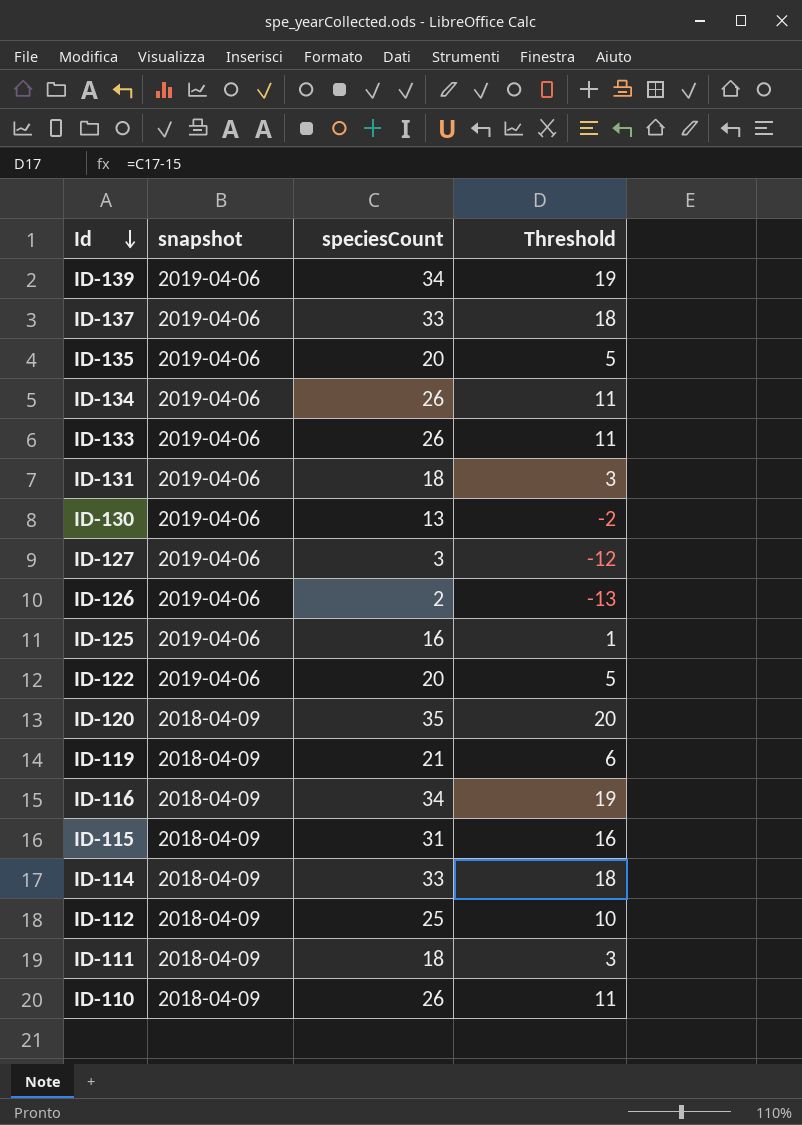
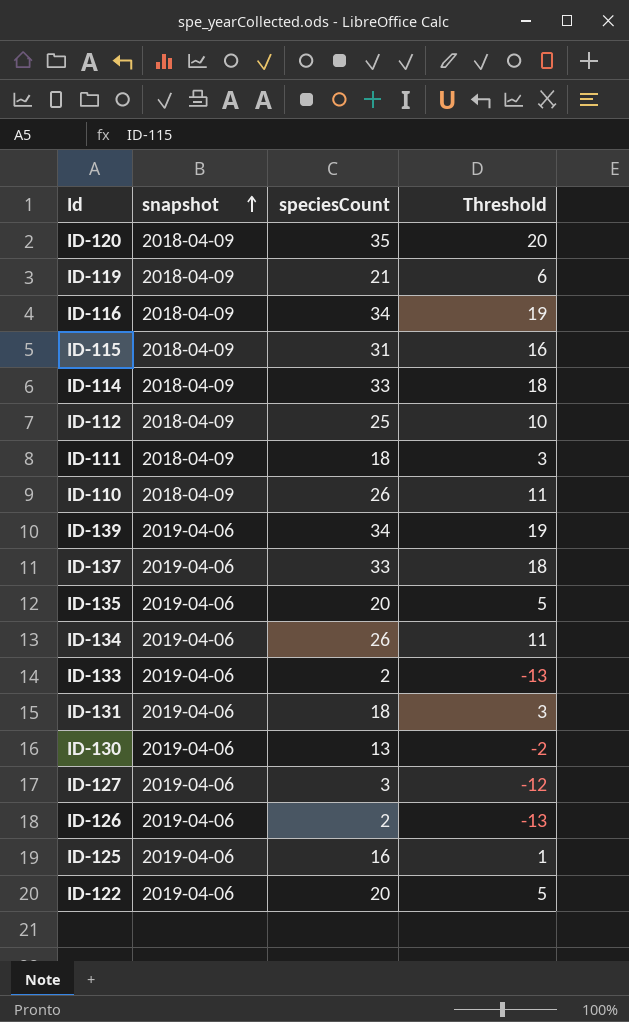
row order: Id descending -> snapshot ascending
ID-133 | speciesCount: 26 -> 2
ID-133 | Threshold: 11 -> -13

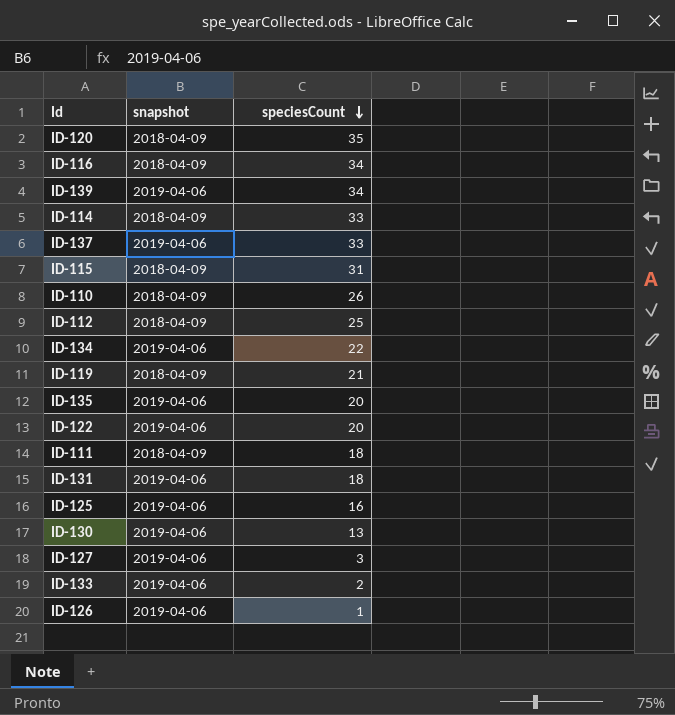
row order: snapshot ascending -> speciesCount descending
column Threshold | formula: [speciesCount] - 15 -> none
ID-134 | speciesCount: 26 -> 22
ID-126 | speciesCount: 2 -> 1

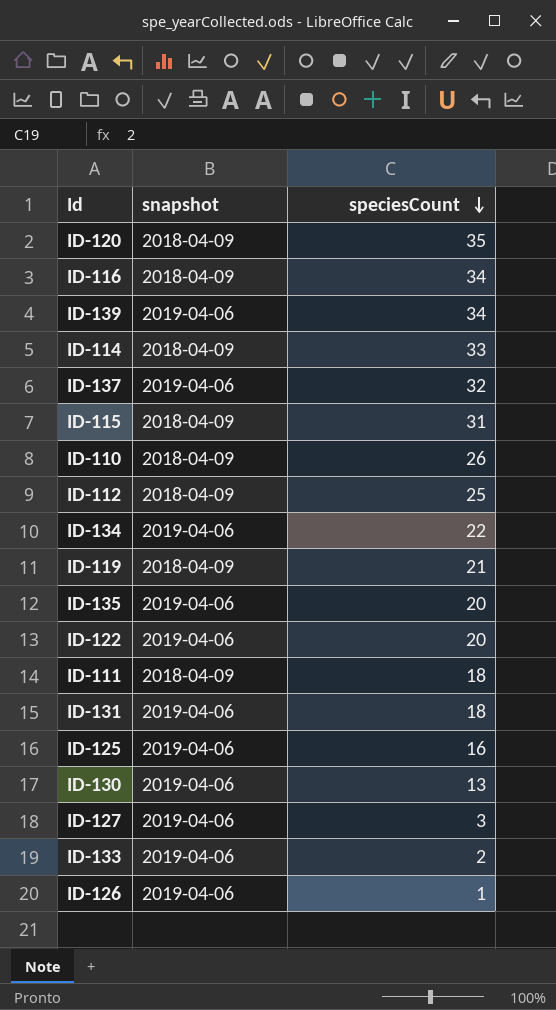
ID-137 | speciesCount: 33 -> 32

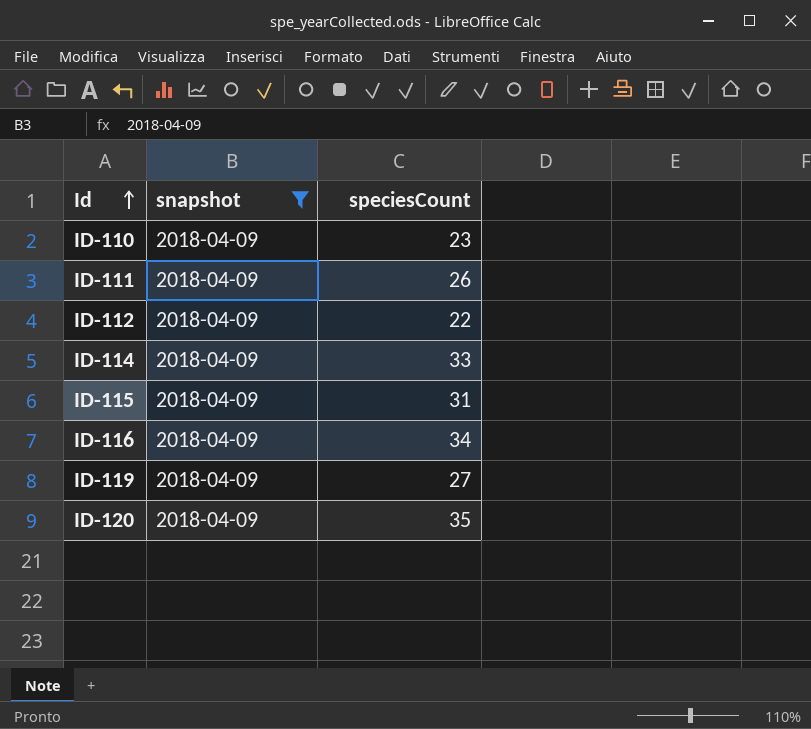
filter: none -> snapshot = 2018-04-09
row order: speciesCount descending -> Id ascending
ID-110 | speciesCount: 26 -> 23
ID-111 | speciesCount: 18 -> 26
ID-112 | speciesCount: 25 -> 22
ID-119 | speciesCount: 21 -> 27

